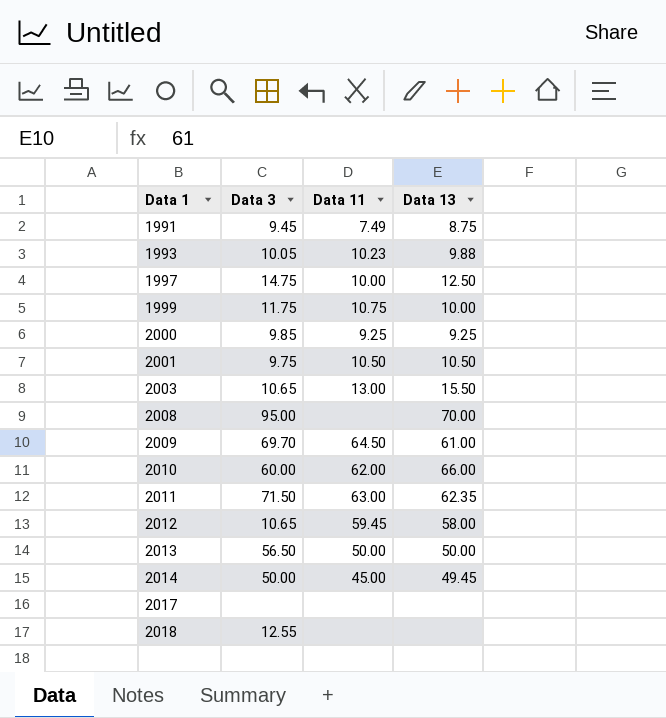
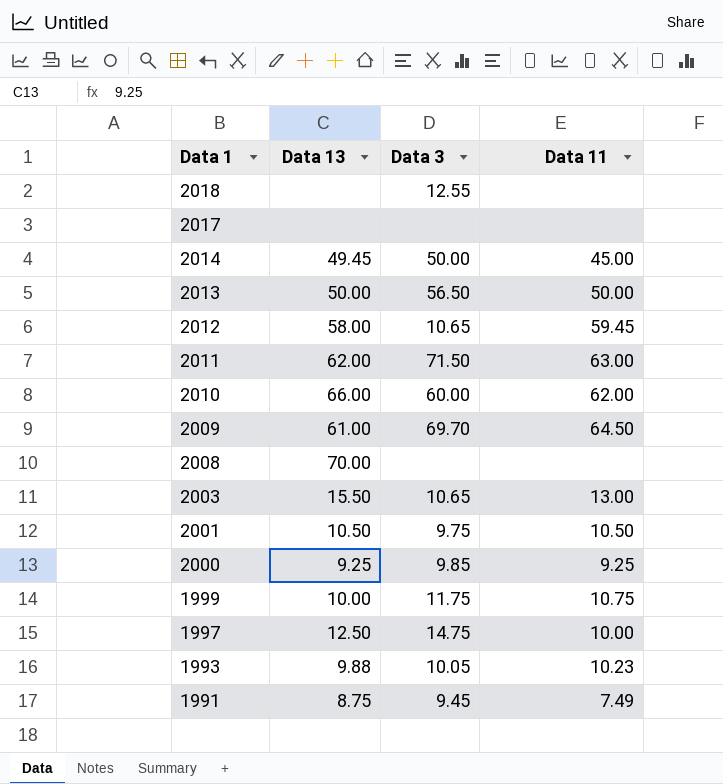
row order: Data 1 ascending -> Data 1 descending
column Data 13 | position: 4 -> 2
2011 | Data 13: 62.35 -> 62.00
2008 | Data 3: 95.00 -> none

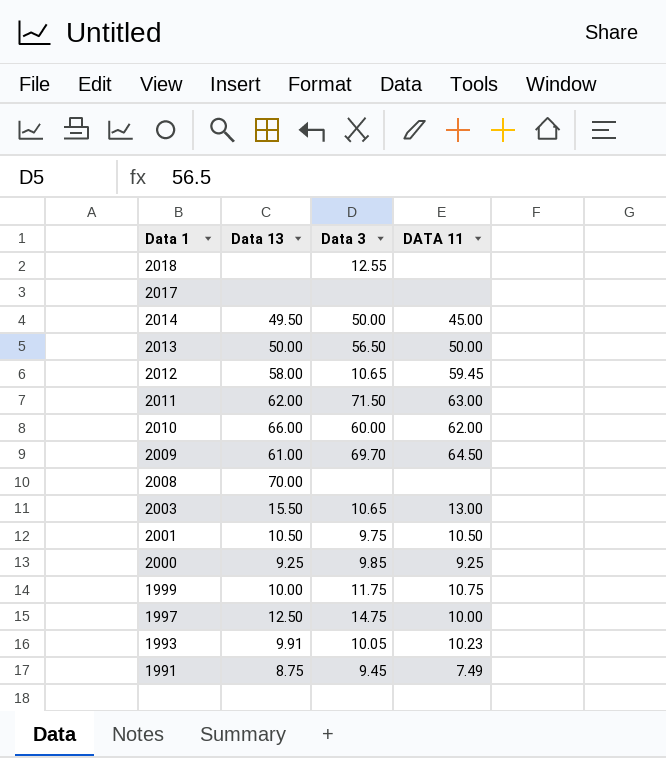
column name: Data 11 -> DATA 11
2014 | Data 13: 49.45 -> 49.50
1993 | Data 13: 9.88 -> 9.91

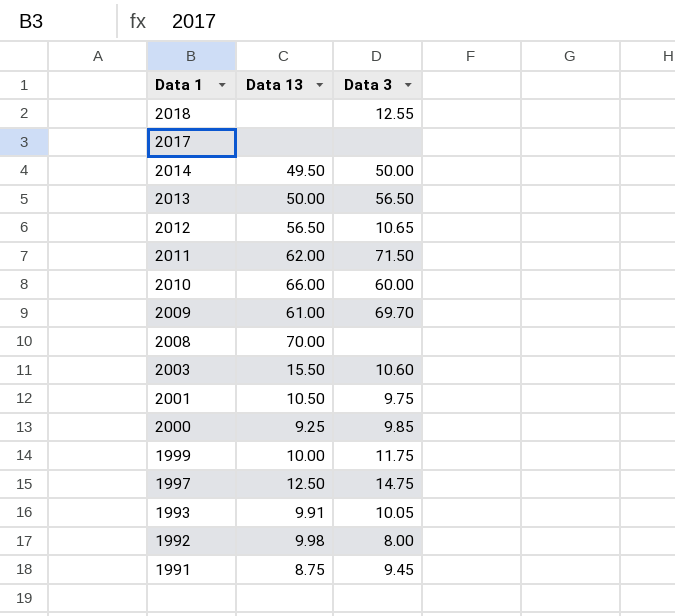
column DATA 11 | position: 4 -> none
2012 | Data 13: 58.00 -> 56.50
2003 | Data 3: 10.65 -> 10.60
row 1992: none -> 9.98 | 8.00

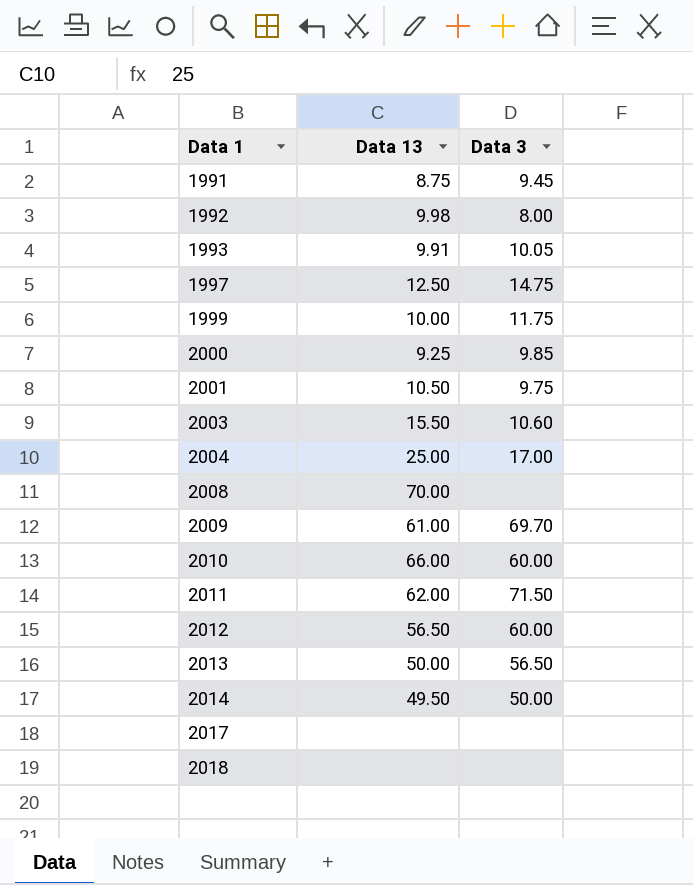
row order: Data 1 descending -> Data 1 ascending
row 2004: none -> 25.00 | 17.00
2012 | Data 3: 10.65 -> 60.00
2018 | Data 3: 12.55 -> none

